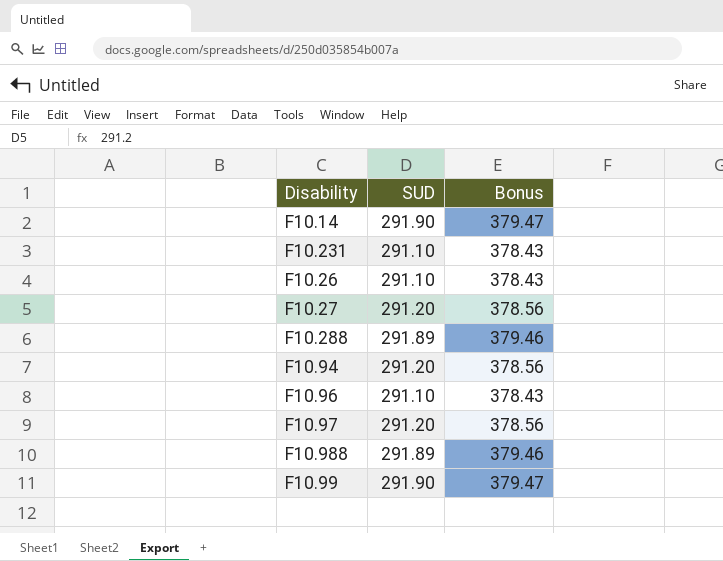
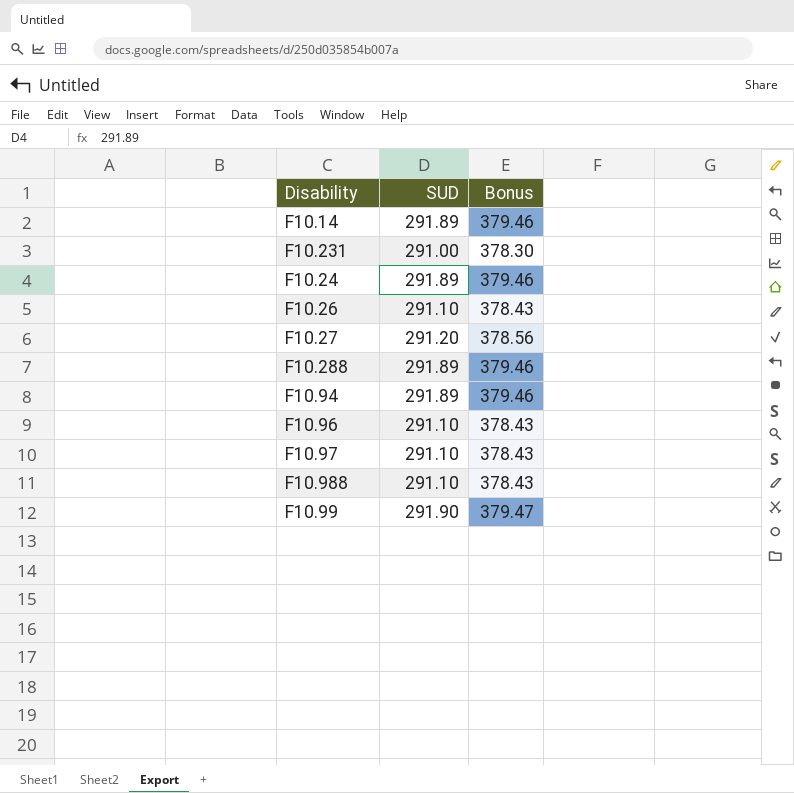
F10.14 | SUD: 291.90 -> 291.89
F10.14 | Bonus: 379.47 -> 379.46
F10.231 | SUD: 291.10 -> 291.00
F10.231 | Bonus: 378.43 -> 378.30
row F10.24: none -> 291.89 | 379.46
F10.94 | SUD: 291.20 -> 291.89
F10.94 | Bonus: 378.56 -> 379.46
F10.97 | SUD: 291.20 -> 291.10
F10.97 | Bonus: 378.56 -> 378.43
F10.988 | SUD: 291.89 -> 291.10
F10.988 | Bonus: 379.46 -> 378.43

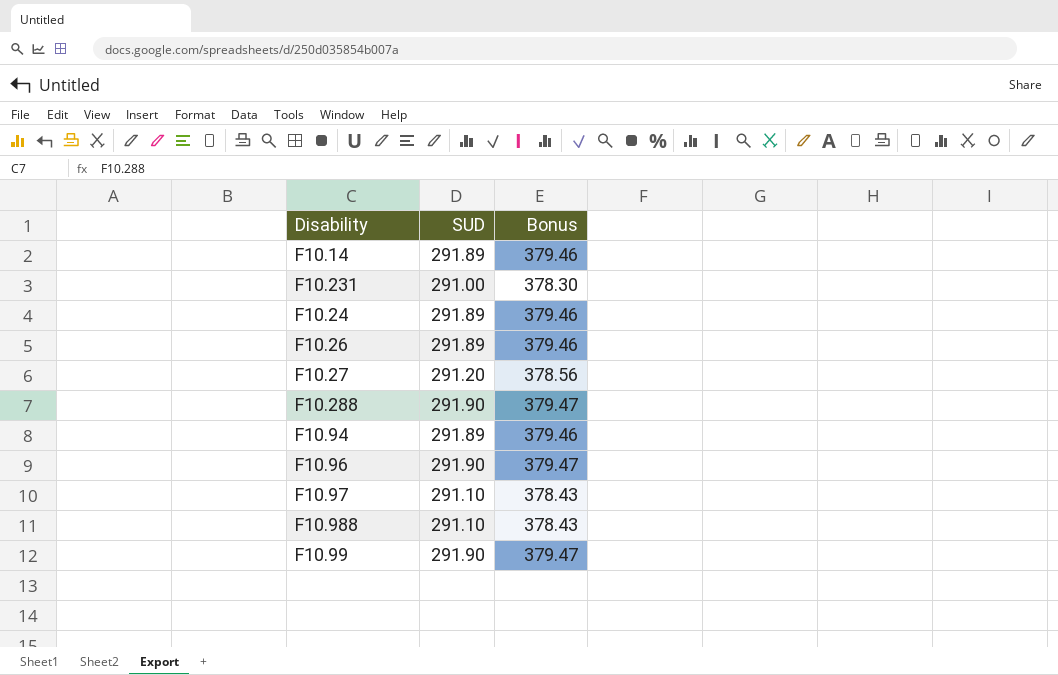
F10.26 | SUD: 291.10 -> 291.89
F10.26 | Bonus: 378.43 -> 379.46
F10.288 | SUD: 291.89 -> 291.90
F10.288 | Bonus: 379.46 -> 379.47
F10.96 | SUD: 291.10 -> 291.90
F10.96 | Bonus: 378.43 -> 379.47

